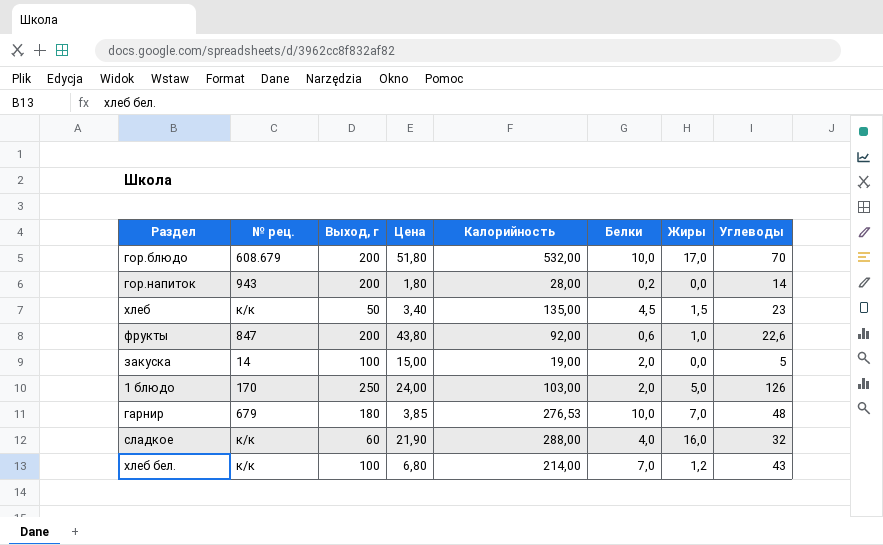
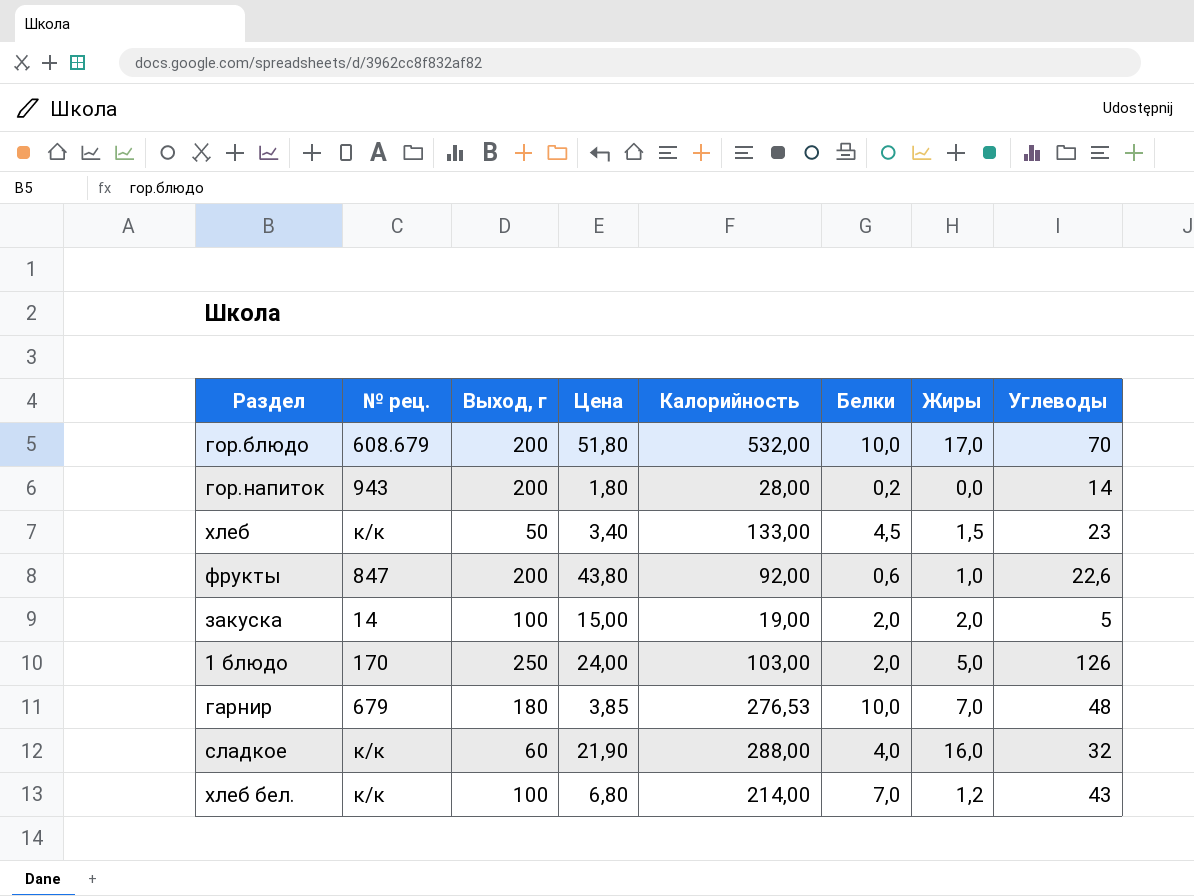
хлеб | Калорийность: 135,00 -> 133,00
закуска | Жиры: 0,0 -> 2,0

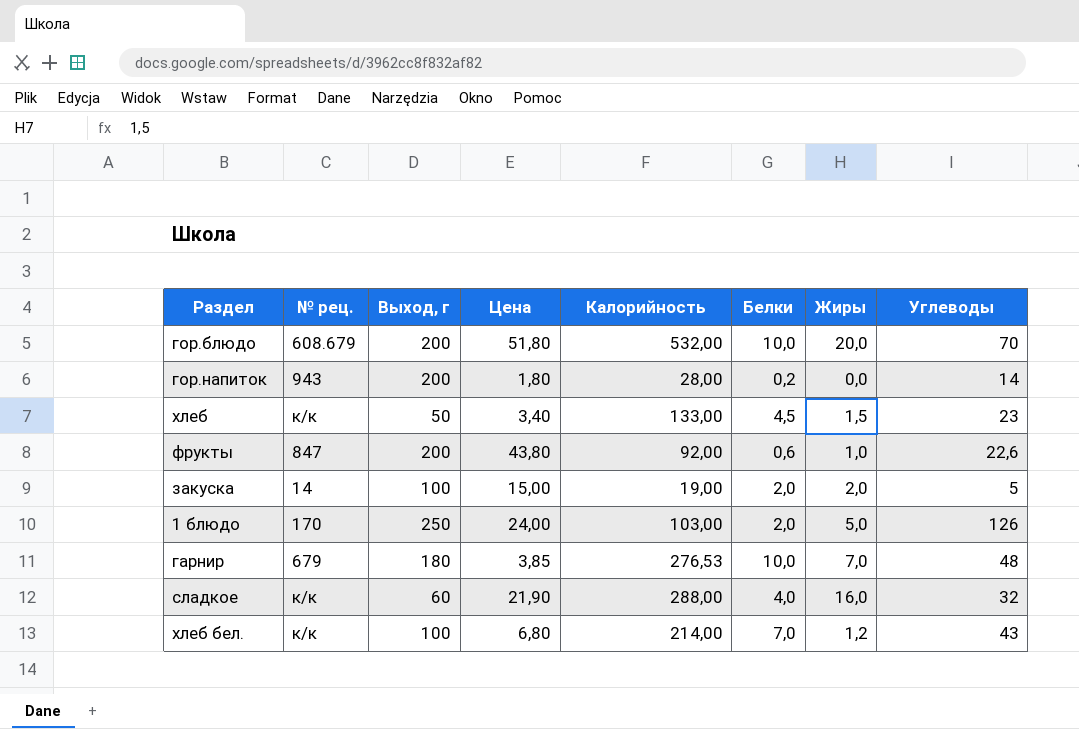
гор.блюдо | Жиры: 17,0 -> 20,0

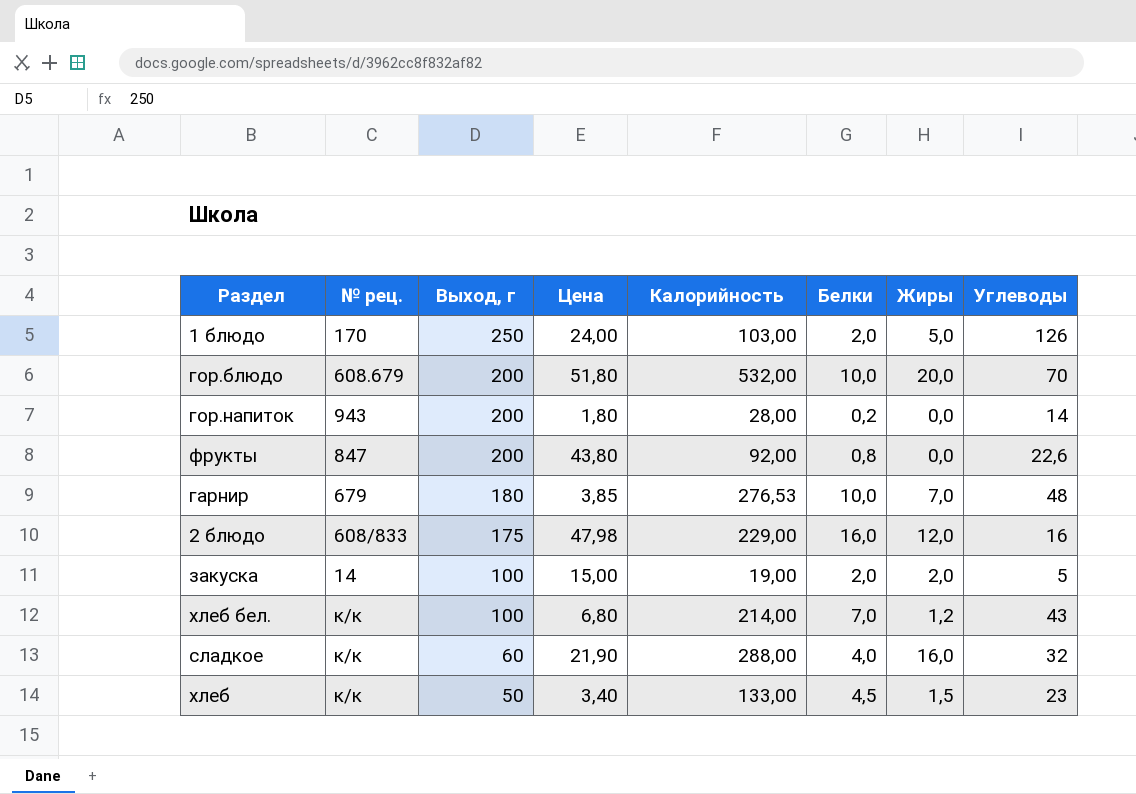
row order: none -> Выход, г descending
фрукты | Белки: 0,6 -> 0,8
фрукты | Жиры: 1,0 -> 0,0
row 2 блюдо: none -> 608/833 | 175 | 47,98 | 229,00 | 16,0 | 12,0 | 16

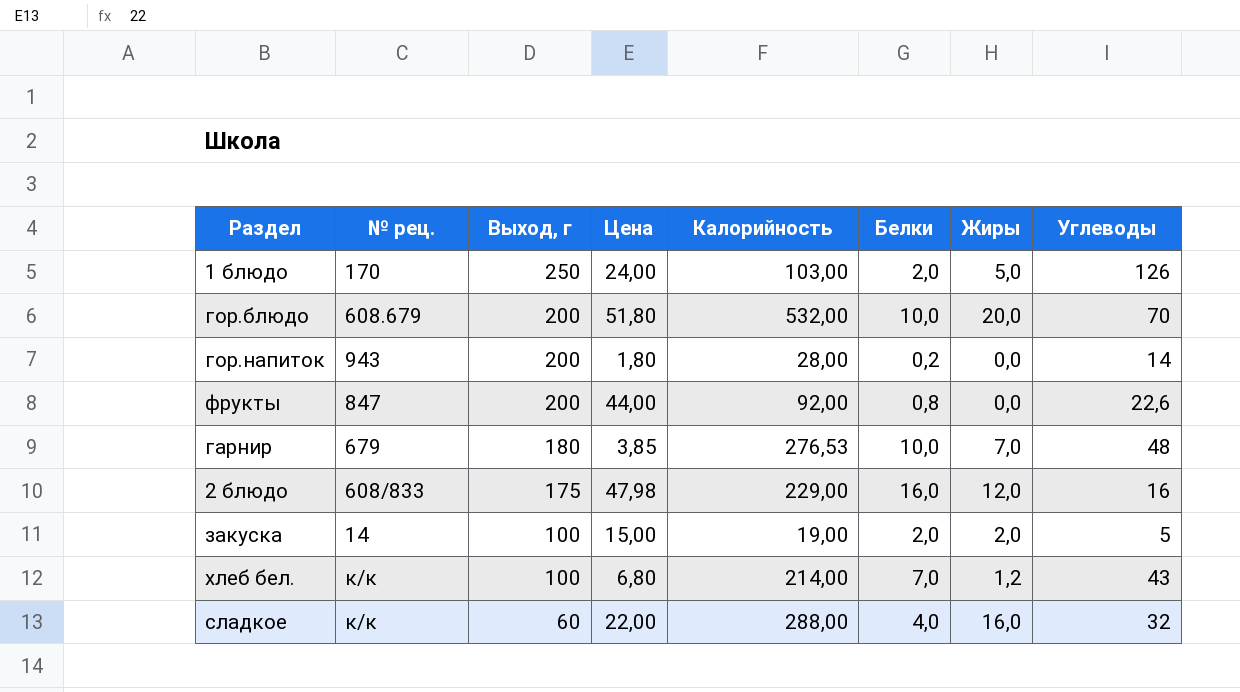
row хлеб: к/к | 50 | 3,40 | 133,00 | 4,5 | 1,5 | 23 -> none
фрукты | Цена: 43,80 -> 44,00
сладкое | Цена: 21,90 -> 22,00

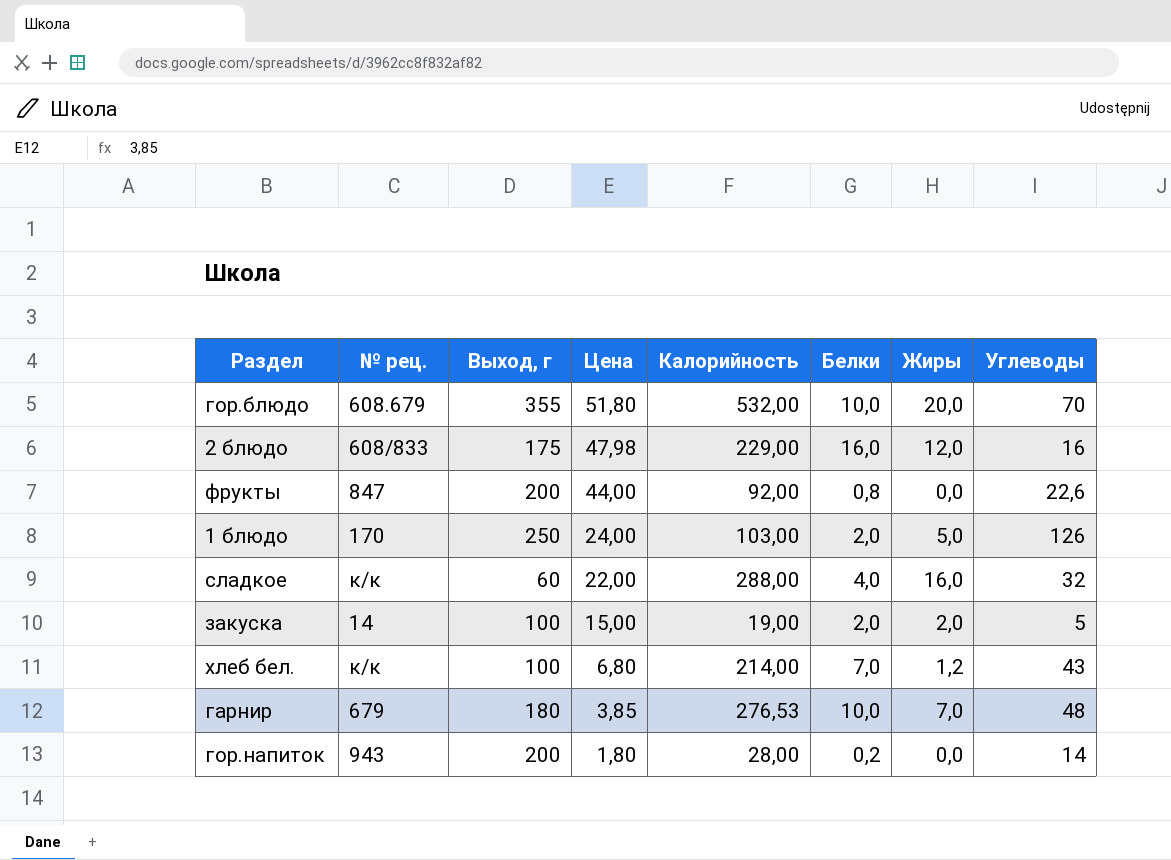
row order: Выход, г descending -> Цена descending
гор.блюдо | Выход, г: 200 -> 355

